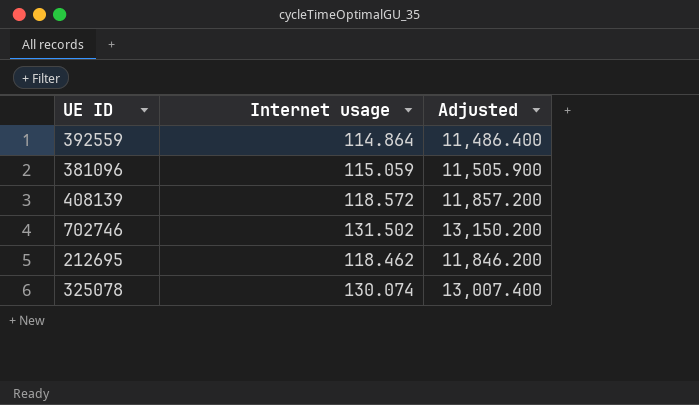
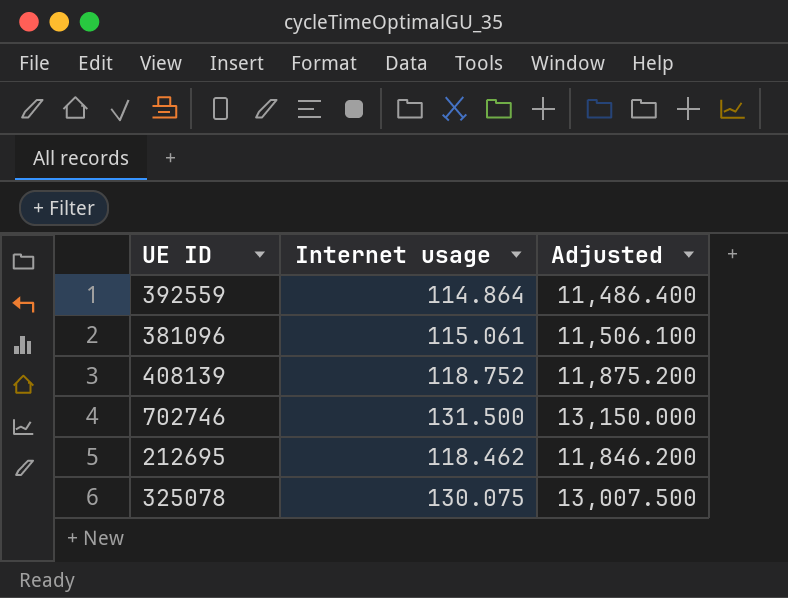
381096 | Internet usage: 115.059 -> 115.061
381096 | Adjusted: 11,505.900 -> 11,506.100
408139 | Internet usage: 118.572 -> 118.752
408139 | Adjusted: 11,857.200 -> 11,875.200
702746 | Internet usage: 131.502 -> 131.500
702746 | Adjusted: 13,150.200 -> 13,150.000
325078 | Internet usage: 130.074 -> 130.075
325078 | Adjusted: 13,007.400 -> 13,007.500

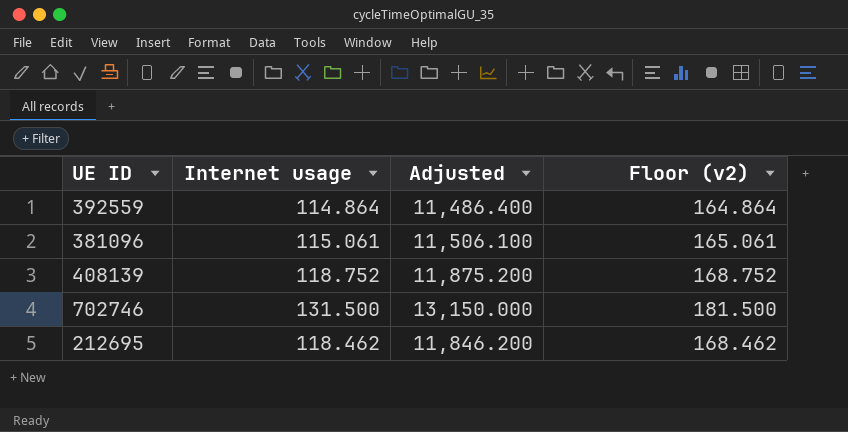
column Floor (v2) | formula: none -> [Internet usage] + 50
row 325078: 130.075 | 13,007.500 -> none

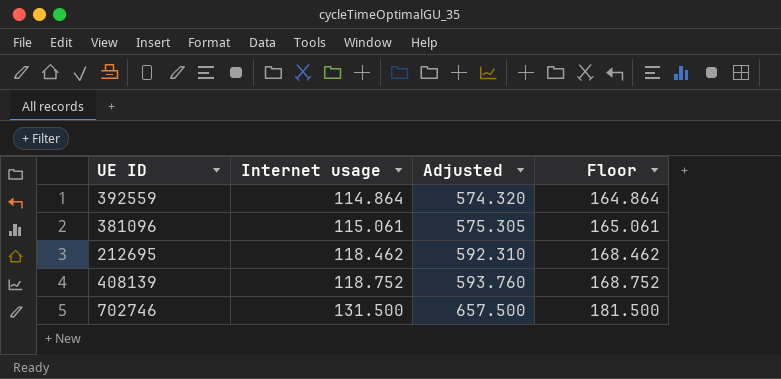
row order: none -> Internet usage ascending
column Adjusted | formula: [Internet usage] * 100 -> [Internet usage] * 5
column name: Floor (v2) -> Floor

